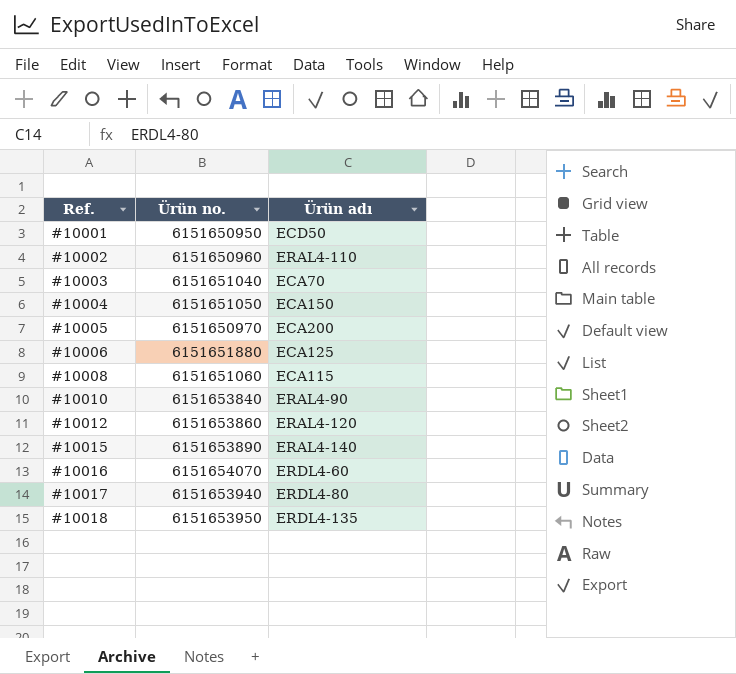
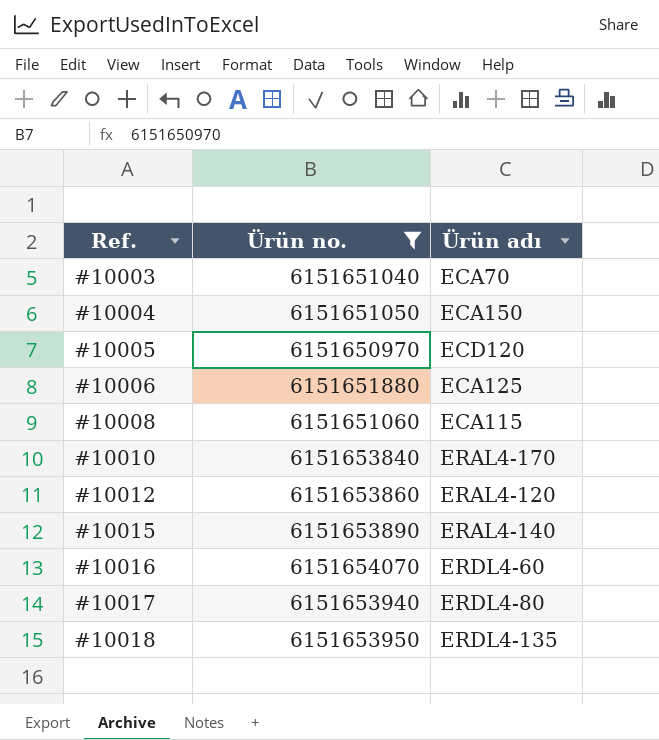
filter: none -> Ürün no. >= 6151650970
#10005 | Ürün adı: ECA200 -> ECD120
#10010 | Ürün adı: ERAL4-90 -> ERAL4-170

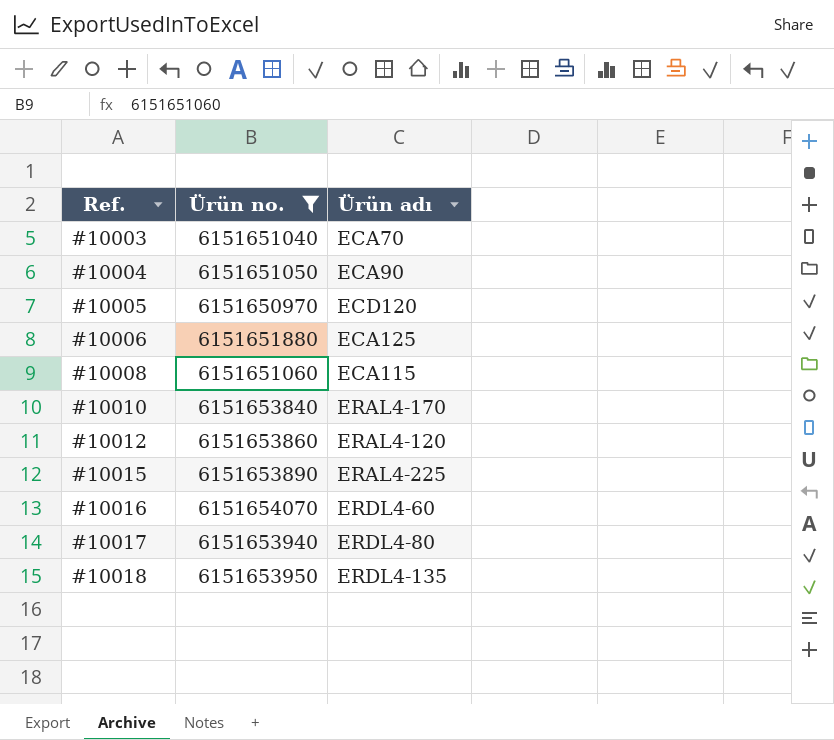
#10004 | Ürün adı: ECA150 -> ECA90
#10015 | Ürün adı: ERAL4-140 -> ERAL4-225

